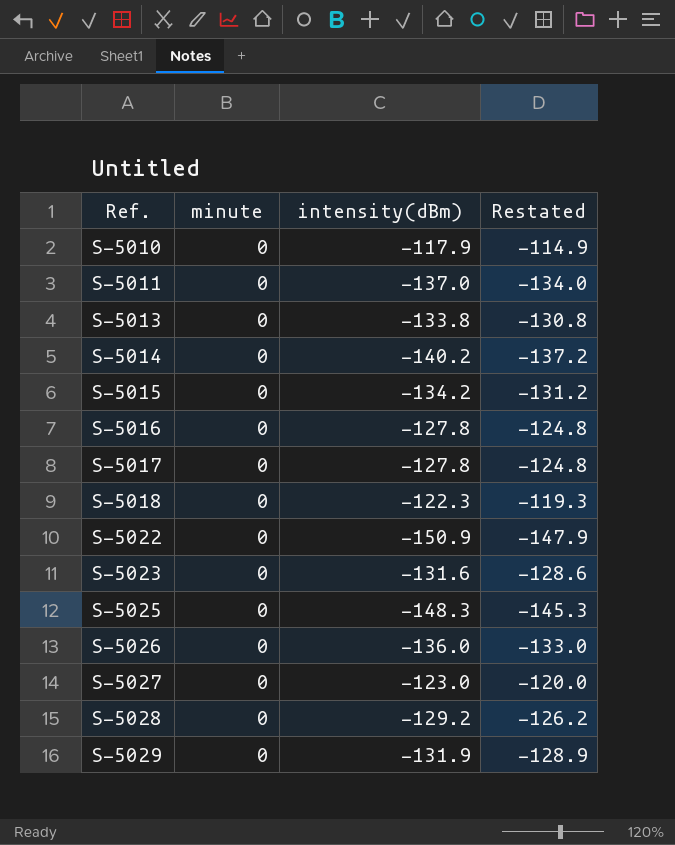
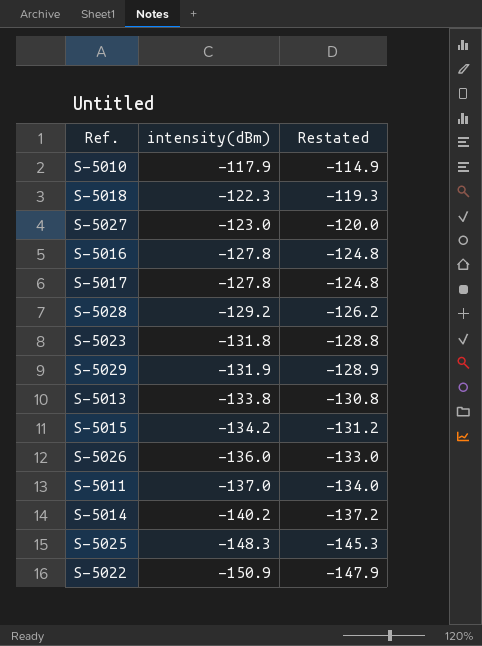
row order: Ref. ascending -> intensity(dBm) descending
column minute | position: 2 -> none
S-5023 | intensity(dBm): -131.6 -> -131.8
S-5023 | Restated: -128.6 -> -128.8

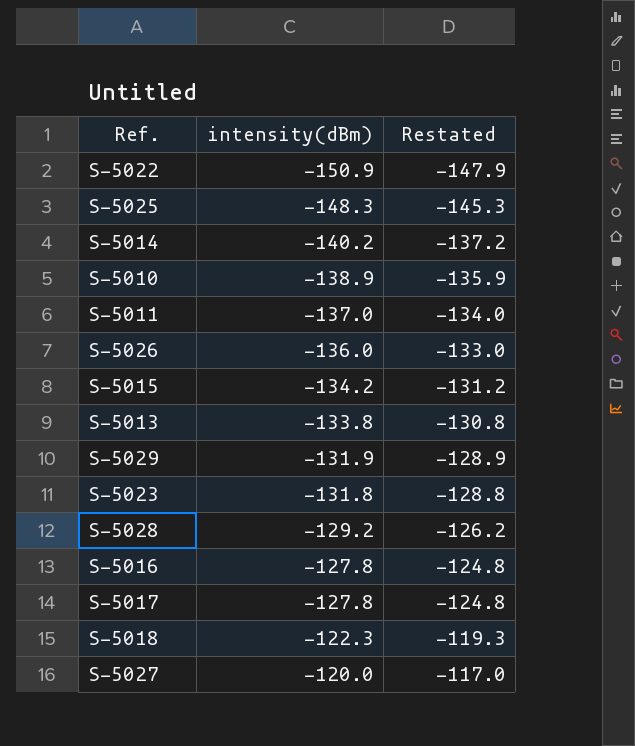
row order: intensity(dBm) descending -> intensity(dBm) ascending
S-5010 | intensity(dBm): -117.9 -> -138.9
S-5010 | Restated: -114.9 -> -135.9
S-5027 | intensity(dBm): -123.0 -> -120.0
S-5027 | Restated: -120.0 -> -117.0

